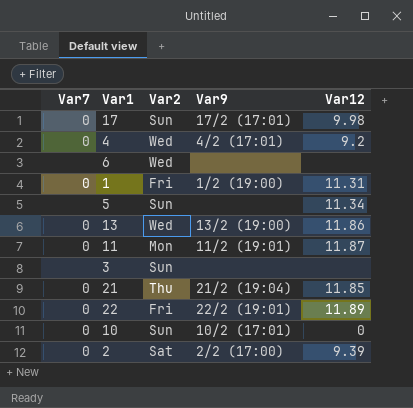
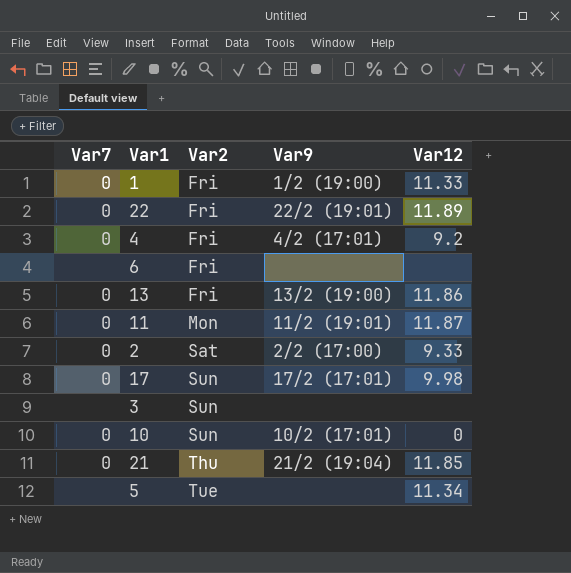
row order: none -> Var2 ascending
1 | Var12: 11.31 -> 11.33
4 | Var2: Wed -> Fri
6 | Var2: Wed -> Fri
13 | Var2: Wed -> Fri
2 | Var12: 9.39 -> 9.33
5 | Var2: Sun -> Tue

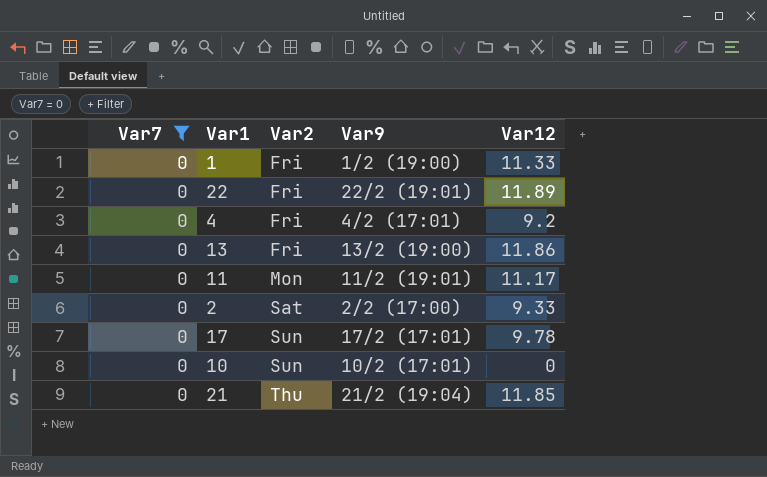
filter: none -> Var7 = 0
11 | Var12: 11.87 -> 11.17
17 | Var12: 9.98 -> 9.78

